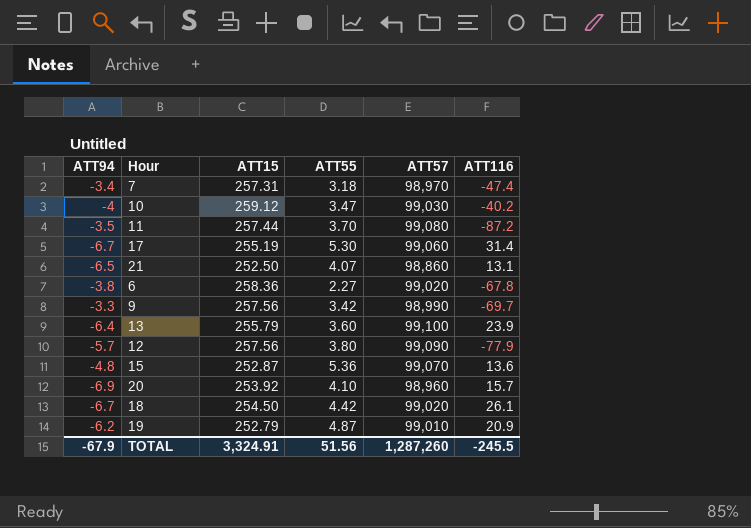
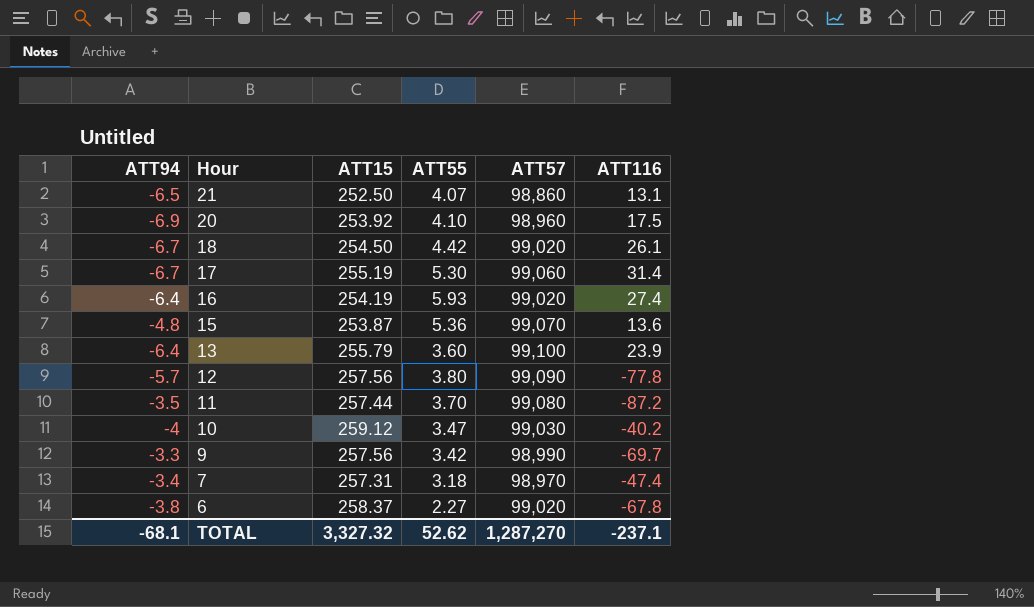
row order: none -> Hour descending
row 19: -6.2 | 252.79 | 4.87 | 99,010 | 20.9 -> none
20 | ATT116: 15.7 -> 17.5
row 16: none -> -6.4 | 254.19 | 5.93 | 99,020 | 27.4
15 | ATT15: 252.87 -> 253.87
12 | ATT116: -77.9 -> -77.8
6 | ATT15: 258.36 -> 258.37
TOTAL | ATT94: -67.9 -> -68.1
TOTAL | ATT15: 3,324.91 -> 3,327.32
TOTAL | ATT55: 51.56 -> 52.62
TOTAL | ATT57: 1,287,260 -> 1,287,270
TOTAL | ATT116: -245.5 -> -237.1

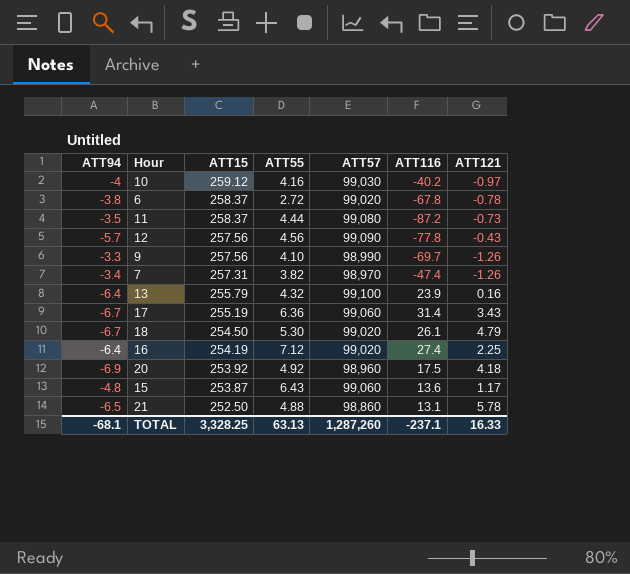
row order: Hour descending -> ATT15 descending
column ATT121 | position: none -> 7
10 | ATT55: 3.47 -> 4.16
6 | ATT55: 2.27 -> 2.72
11 | ATT15: 257.44 -> 258.37
11 | ATT55: 3.70 -> 4.44
12 | ATT55: 3.80 -> 4.56
9 | ATT55: 3.42 -> 4.10
7 | ATT55: 3.18 -> 3.82
13 | ATT55: 3.60 -> 4.32
17 | ATT55: 5.30 -> 6.36
18 | ATT55: 4.42 -> 5.30
16 | ATT55: 5.93 -> 7.12
20 | ATT55: 4.10 -> 4.92
15 | ATT55: 5.36 -> 6.43
15 | ATT57: 99,070 -> 99,060
21 | ATT55: 4.07 -> 4.88
TOTAL | ATT15: 3,327.32 -> 3,328.25
TOTAL | ATT55: 52.62 -> 63.13
TOTAL | ATT57: 1,287,270 -> 1,287,260

